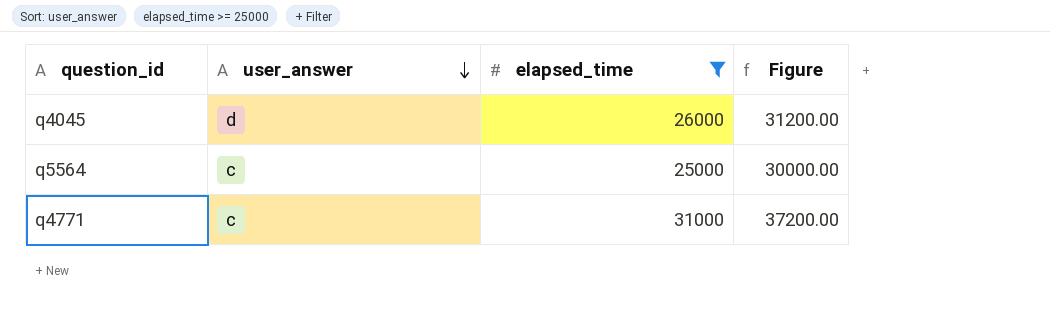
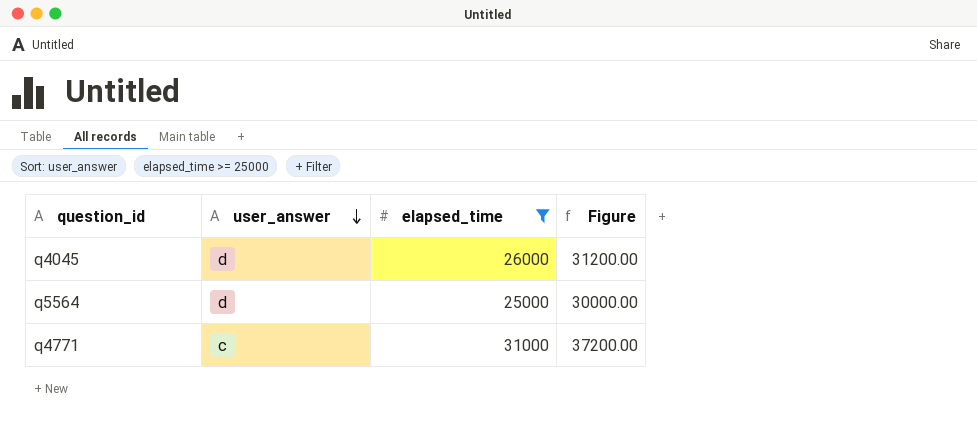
q5564 | user_answer: c -> d

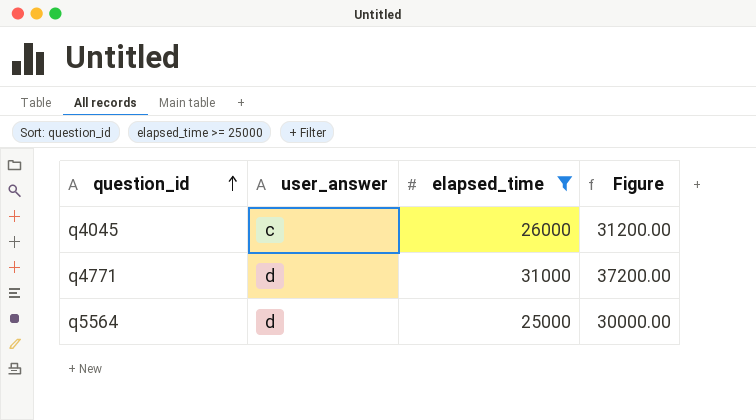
row order: user_answer descending -> question_id ascending
q4045 | user_answer: d -> c
q4771 | user_answer: c -> d

